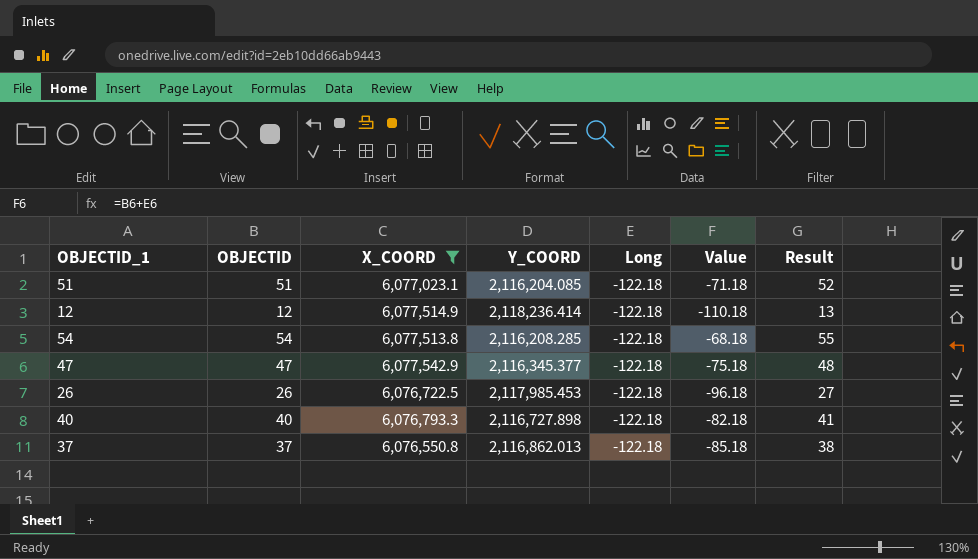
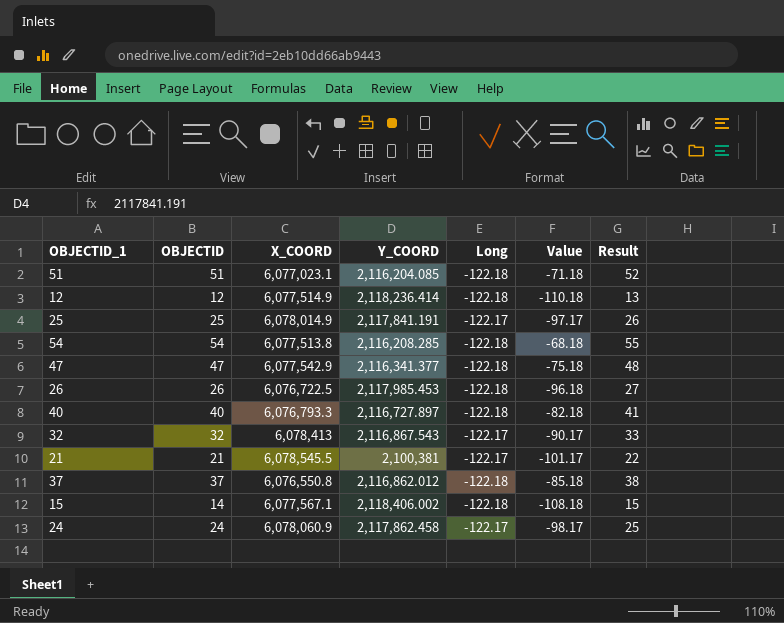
filter: X_COORD <= 6,077,542.9 -> none
47 | Y_COORD: 2,116,345.377 -> 2,116,341.377
40 | Y_COORD: 2,116,727.898 -> 2,116,727.897
37 | Y_COORD: 2,116,862.013 -> 2,116,862.012

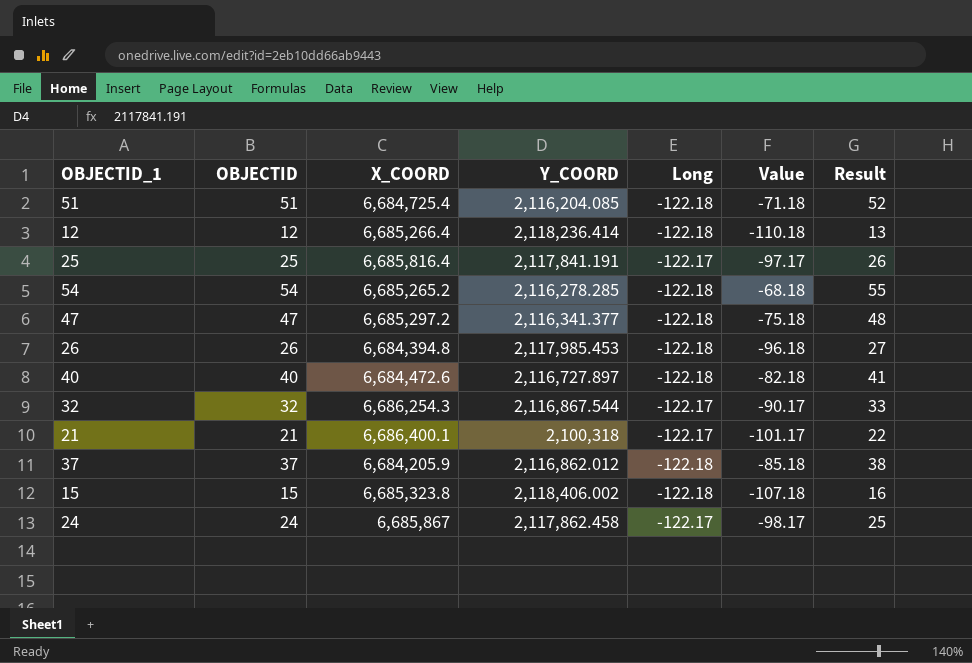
51 | X_COORD: 6,077,023.1 -> 6,684,725.4
12 | X_COORD: 6,077,514.9 -> 6,685,266.4
25 | X_COORD: 6,078,014.9 -> 6,685,816.4
54 | X_COORD: 6,077,513.8 -> 6,685,265.2
54 | Y_COORD: 2,116,208.285 -> 2,116,278.285
47 | X_COORD: 6,077,542.9 -> 6,685,297.2
26 | X_COORD: 6,076,722.5 -> 6,684,394.8
40 | X_COORD: 6,076,793.3 -> 6,684,472.6
32 | X_COORD: 6,078,413 -> 6,686,254.3
32 | Y_COORD: 2,116,867.543 -> 2,116,867.544
21 | X_COORD: 6,078,545.5 -> 6,686,400.1
21 | Y_COORD: 2,100,381 -> 2,100,318
37 | X_COORD: 6,076,550.8 -> 6,684,205.9
15 | OBJECTID: 14 -> 15
15 | X_COORD: 6,077,567.1 -> 6,685,323.8
15 | Value: -108.18 -> -107.18
15 | Result: 15 -> 16
24 | X_COORD: 6,078,060.9 -> 6,685,867

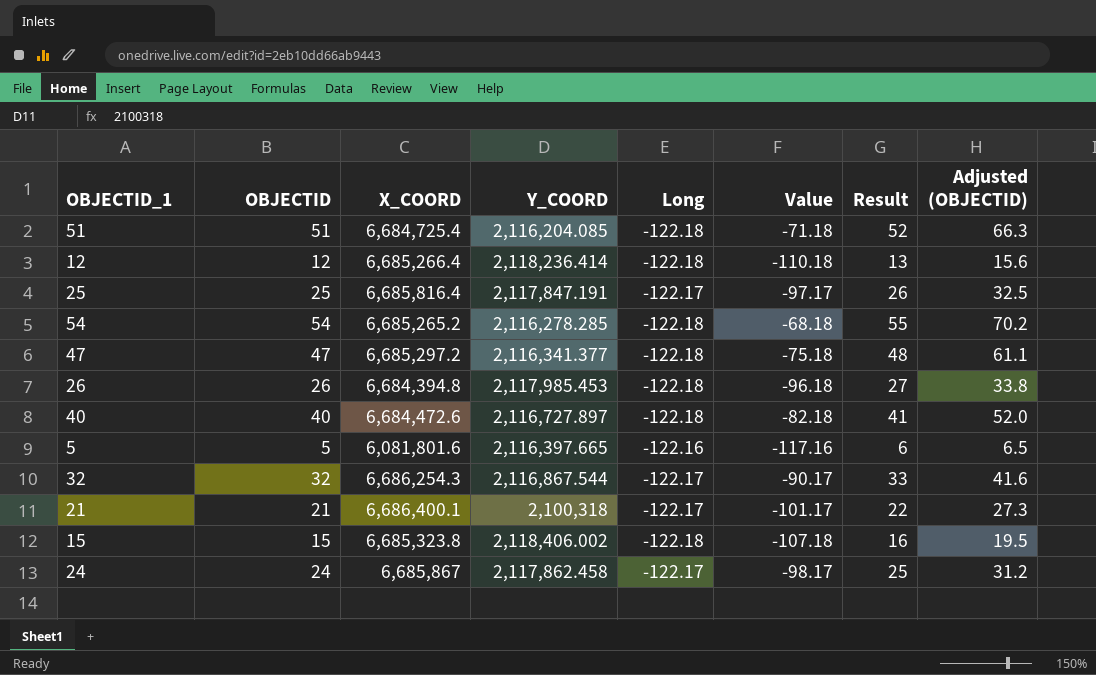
column Adjusted (OBJECTID) | formula: none -> [OBJECTID] * 1.3
row 37: 37 | 6,684,205.9 | 2,116,862.012 | -122.18 | -85.18 | 38 -> none
25 | Y_COORD: 2,117,841.191 -> 2,117,847.191
row 5: none -> 5 | 6,081,801.6 | 2,116,397.665 | -122.16 | -117.16 | 6 | 6.5

